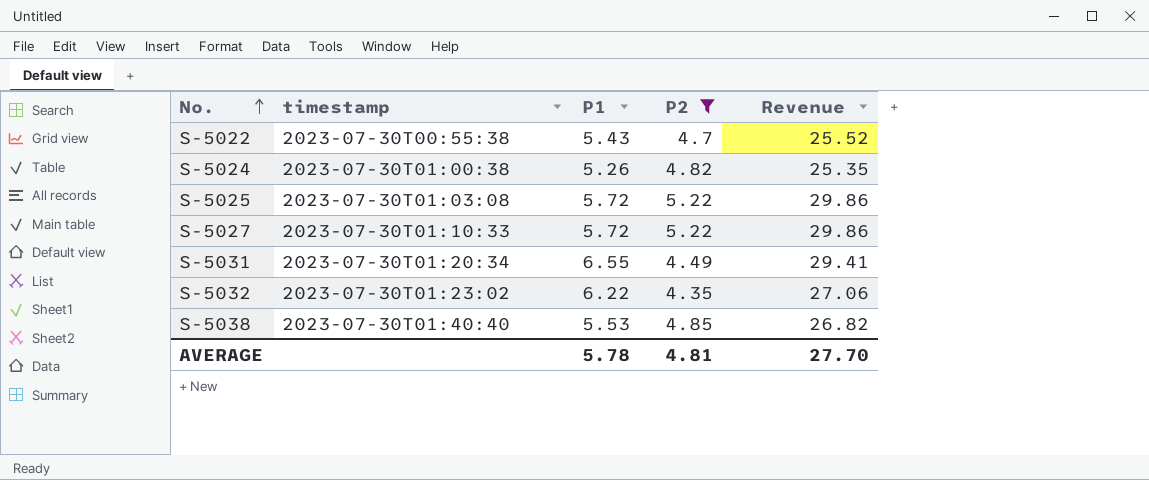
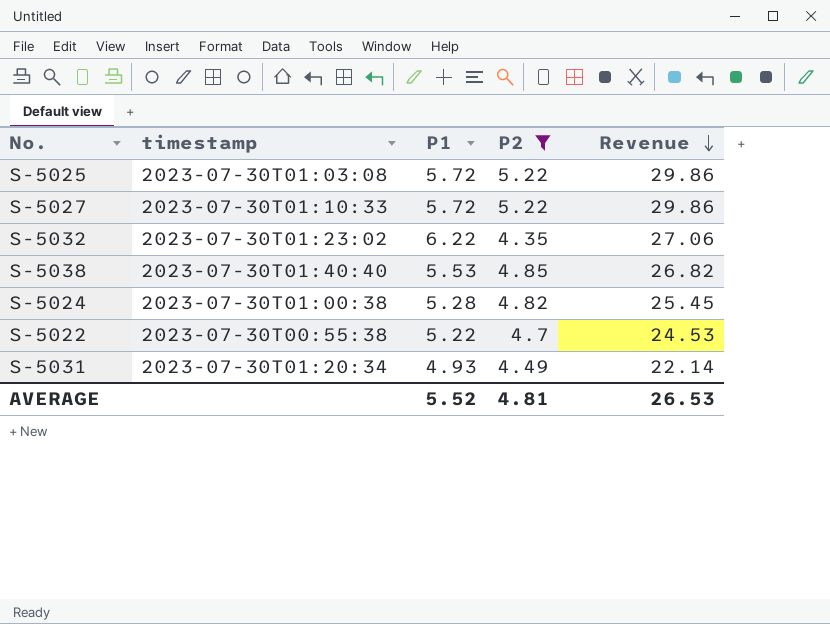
row order: No. ascending -> Revenue descending
S-5024 | P1: 5.26 -> 5.28
S-5024 | Revenue: 25.35 -> 25.45
S-5022 | P1: 5.43 -> 5.22
S-5022 | Revenue: 25.52 -> 24.53
S-5031 | P1: 6.55 -> 4.93
S-5031 | Revenue: 29.41 -> 22.14
AVERAGE | P1: 5.78 -> 5.52
AVERAGE | Revenue: 27.70 -> 26.53

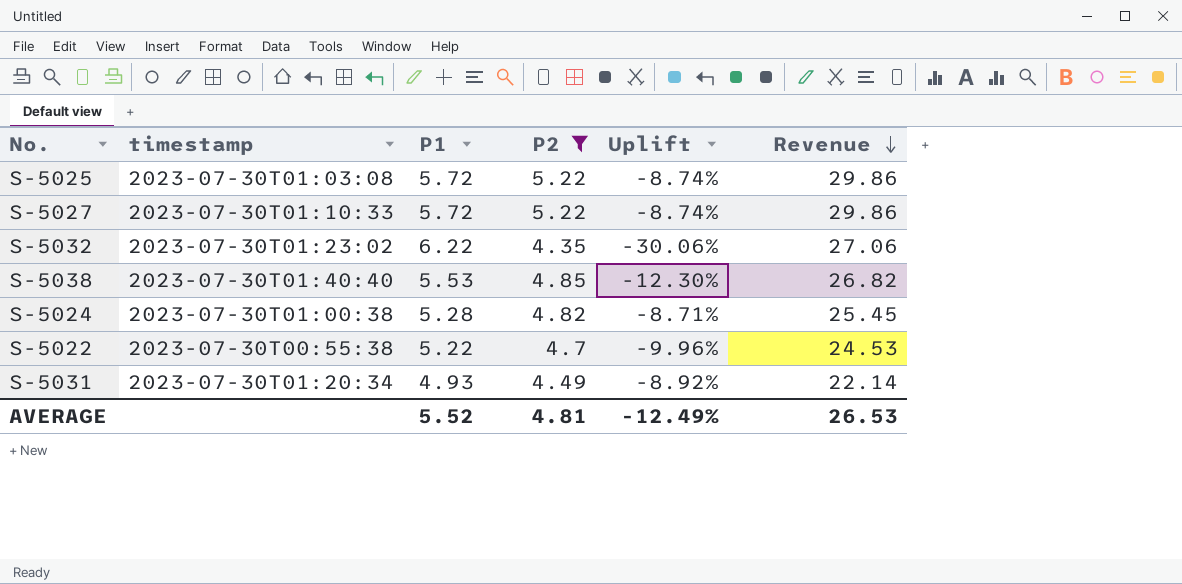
column Uplift | formula: none -> ([P2] - [P1]) / [P1]

